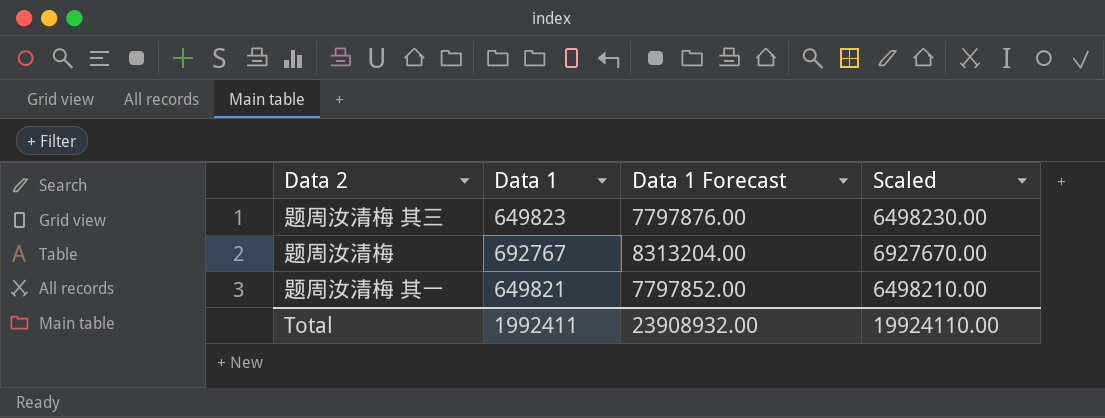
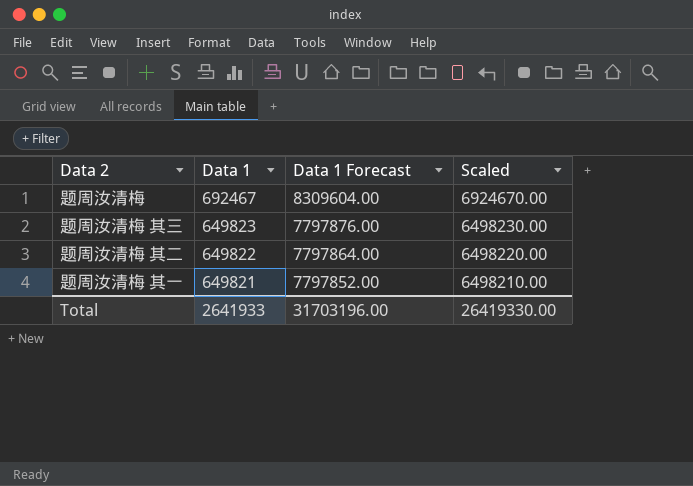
row order: none -> Data 1 descending
题周汝清梅 | Data 1: 692767 -> 692467
题周汝清梅 | Data 1 Forecast: 8313204.00 -> 8309604.00
题周汝清梅 | Scaled: 6927670.00 -> 6924670.00
row 题周汝清梅 其二: none -> 649822 | 7797864.00 | 6498220.00
Total | Data 1: 1992411 -> 2641933
Total | Data 1 Forecast: 23908932.00 -> 31703196.00
Total | Scaled: 19924110.00 -> 26419330.00

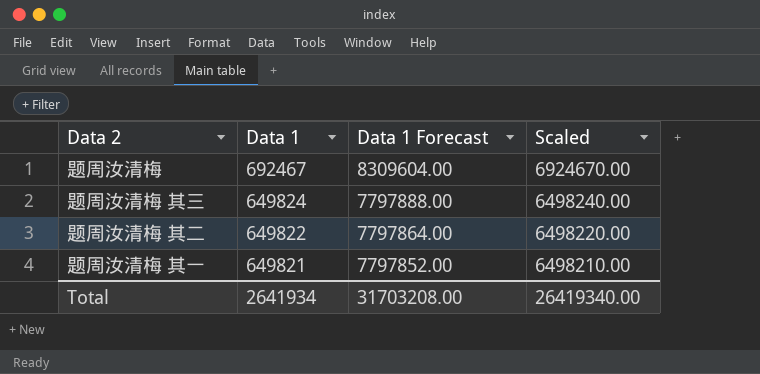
题周汝清梅 其三 | Data 1: 649823 -> 649824
题周汝清梅 其三 | Data 1 Forecast: 7797876.00 -> 7797888.00
题周汝清梅 其三 | Scaled: 6498230.00 -> 6498240.00
Total | Data 1: 2641933 -> 2641934
Total | Data 1 Forecast: 31703196.00 -> 31703208.00
Total | Scaled: 26419330.00 -> 26419340.00

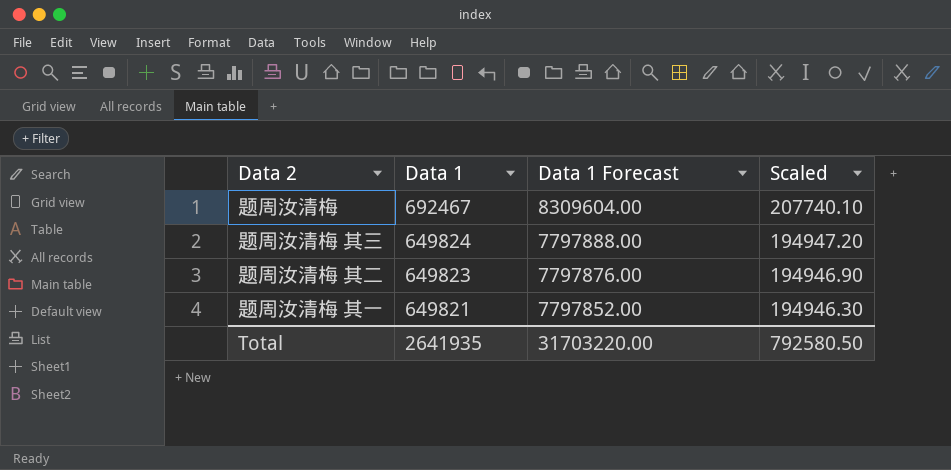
column Scaled | formula: [Data 1] * 10 -> [Data 1] * 0.3
题周汝清梅 其二 | Data 1: 649822 -> 649823
题周汝清梅 其二 | Data 1 Forecast: 7797864.00 -> 7797876.00
Total | Data 1: 2641934 -> 2641935
Total | Data 1 Forecast: 31703208.00 -> 31703220.00
Total | Scaled: 26419340.00 -> 792580.50

